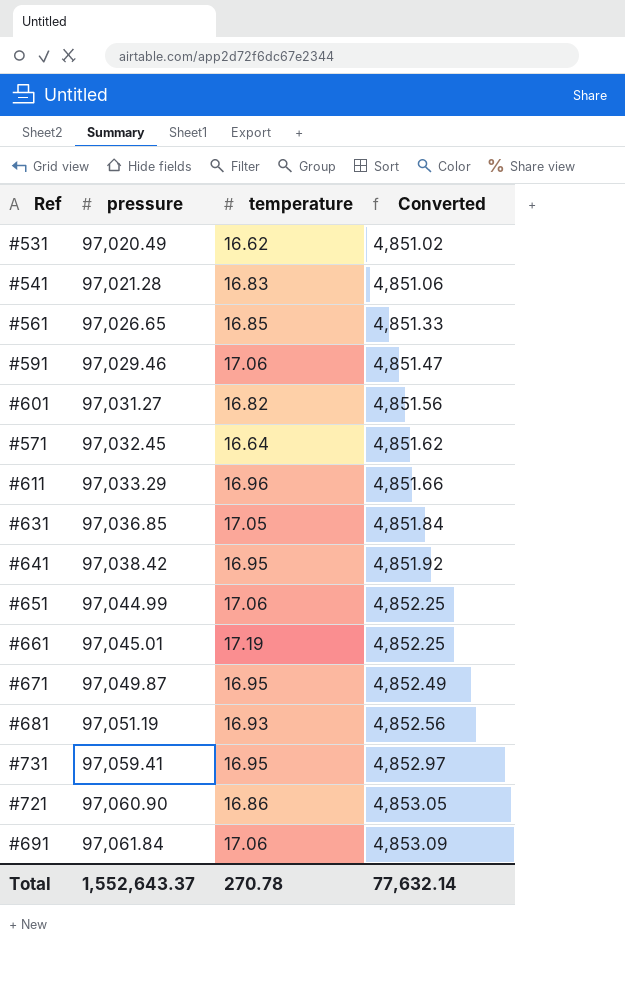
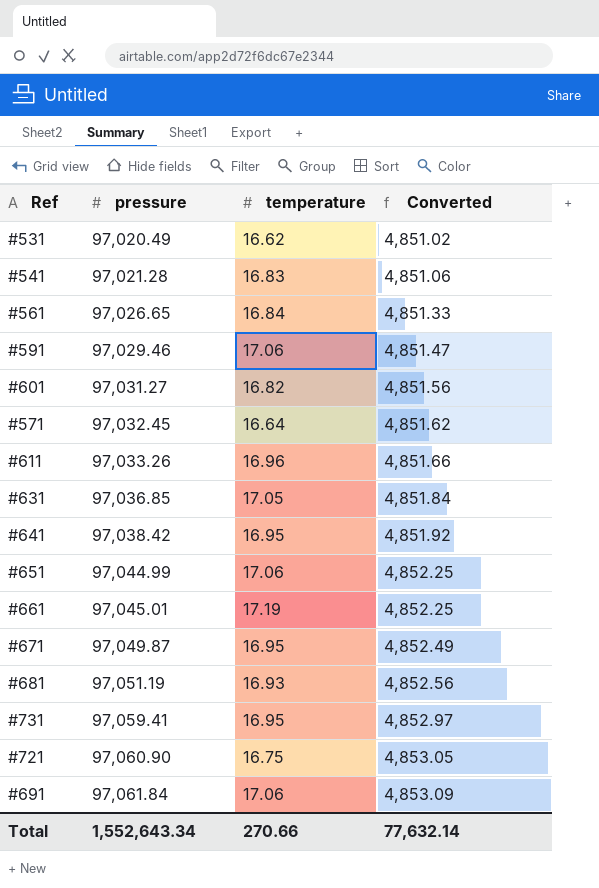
#561 | temperature: 16.85 -> 16.84
#611 | pressure: 97,033.29 -> 97,033.26
#721 | temperature: 16.86 -> 16.75
Total | pressure: 1,552,643.37 -> 1,552,643.34
Total | temperature: 270.78 -> 270.66

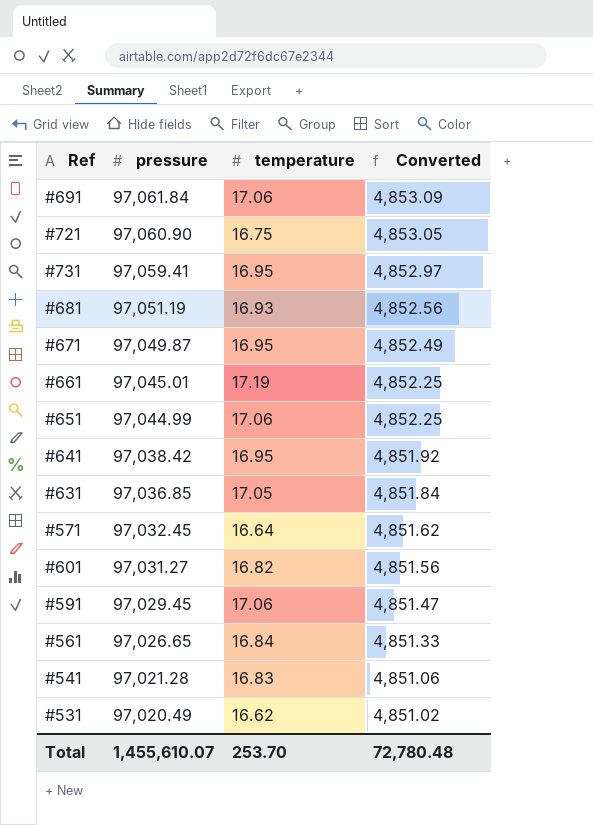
row order: pressure ascending -> pressure descending
row #611: 97,033.26 | 16.96 | 4,851.66 -> none
#591 | pressure: 97,029.46 -> 97,029.45
Total | pressure: 1,552,643.34 -> 1,455,610.07
Total | temperature: 270.66 -> 253.70
Total | Converted: 77,632.14 -> 72,780.48

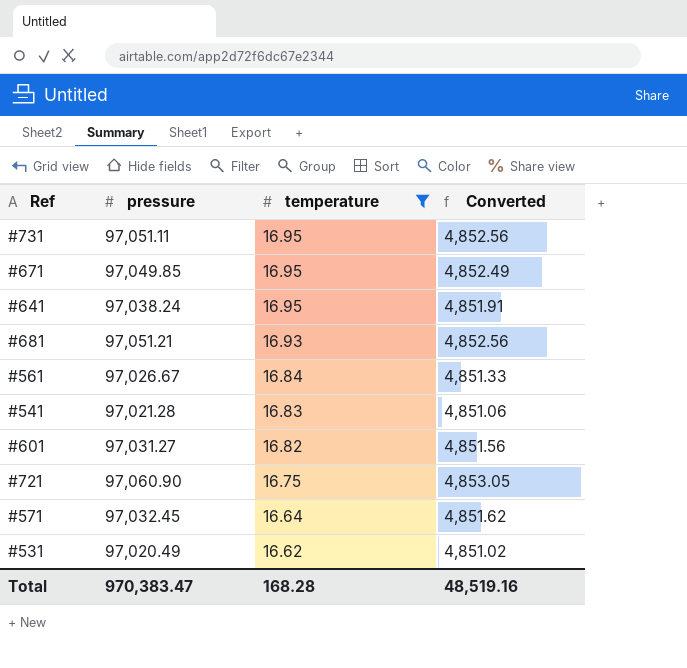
filter: none -> temperature <= 16.95
row order: pressure descending -> temperature descending
#731 | pressure: 97,059.41 -> 97,051.11
#731 | Converted: 4,852.97 -> 4,852.56
#671 | pressure: 97,049.87 -> 97,049.85
#641 | pressure: 97,038.42 -> 97,038.24
#641 | Converted: 4,851.92 -> 4,851.91
#681 | pressure: 97,051.19 -> 97,051.21
#561 | pressure: 97,026.65 -> 97,026.67
Total | pressure: 1,455,610.07 -> 970,383.47
Total | temperature: 253.70 -> 168.28
Total | Converted: 72,780.48 -> 48,519.16

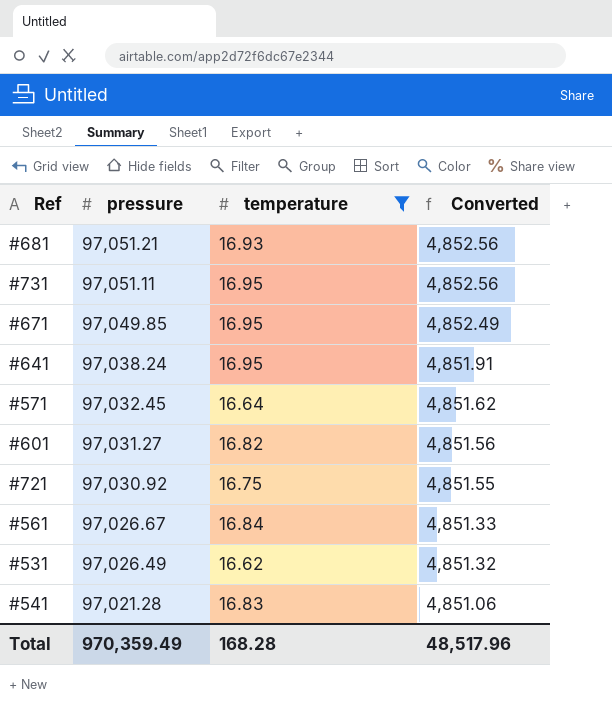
row order: temperature descending -> pressure descending
#721 | pressure: 97,060.90 -> 97,030.92
#721 | Converted: 4,853.05 -> 4,851.55
#531 | pressure: 97,020.49 -> 97,026.49
#531 | Converted: 4,851.02 -> 4,851.32
Total | pressure: 970,383.47 -> 970,359.49
Total | Converted: 48,519.16 -> 48,517.96

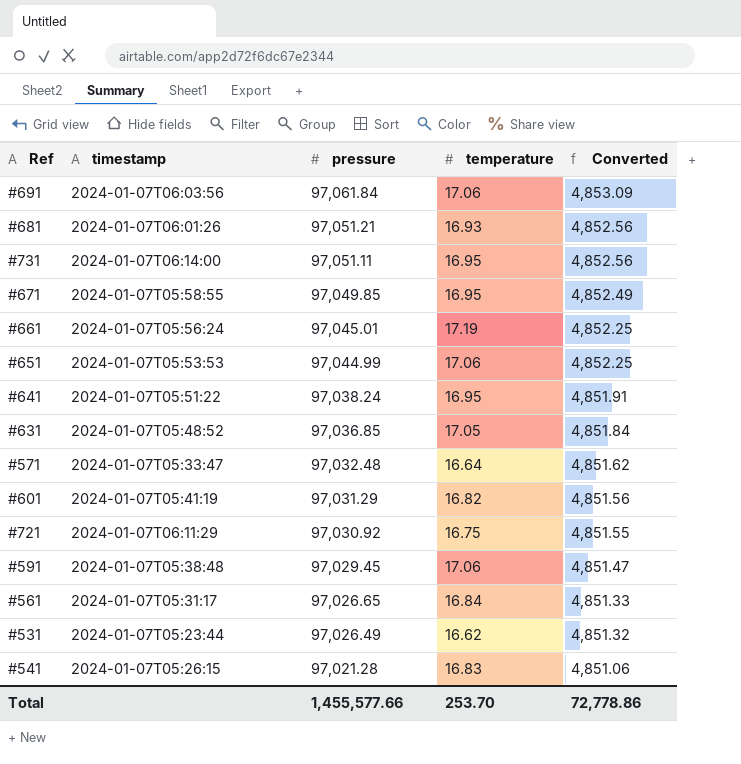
filter: temperature <= 16.95 -> none
column timestamp | position: none -> 2
#571 | pressure: 97,032.45 -> 97,032.48
#601 | pressure: 97,031.27 -> 97,031.29
#561 | pressure: 97,026.67 -> 97,026.65
Total | pressure: 970,359.49 -> 1,455,577.66
Total | temperature: 168.28 -> 253.70
Total | Converted: 48,517.96 -> 72,778.86

